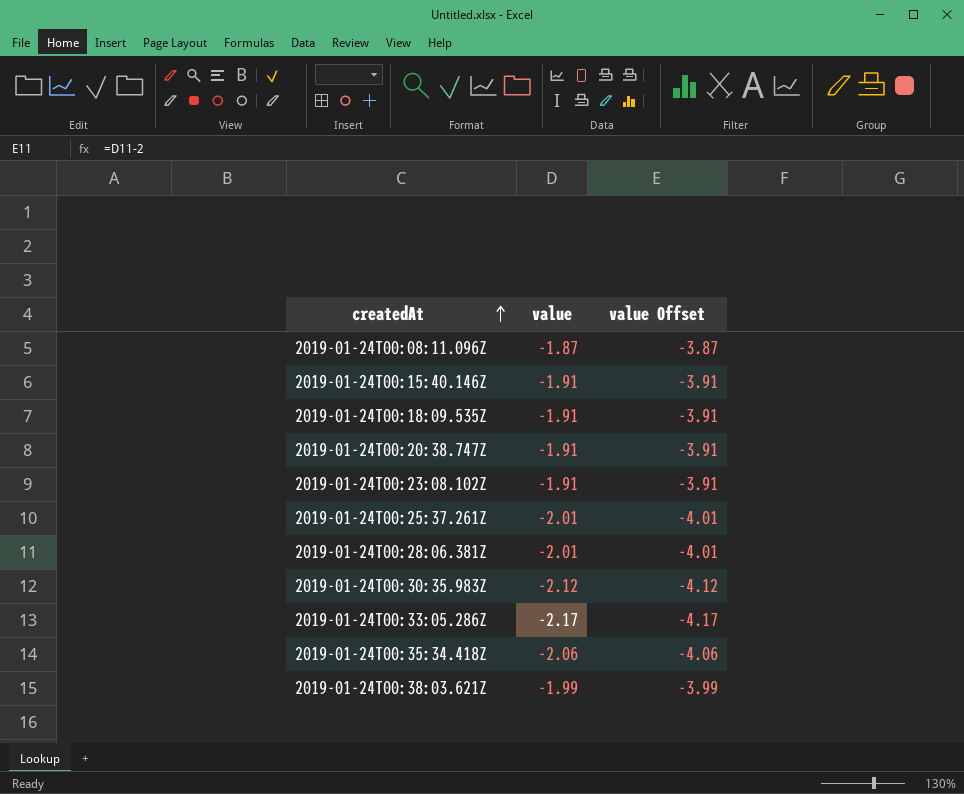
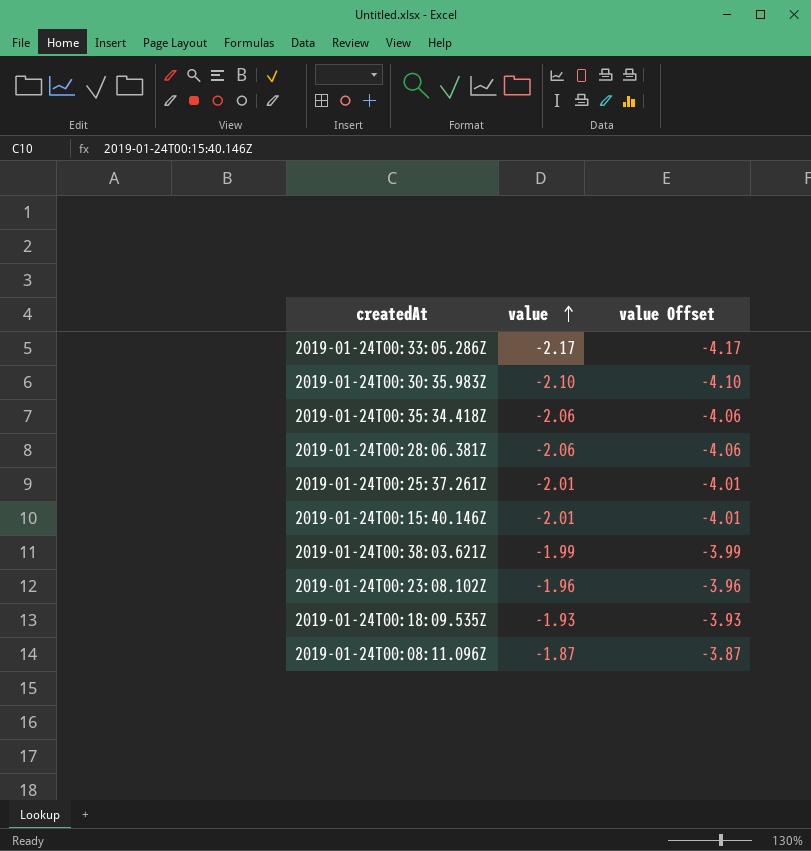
row order: createdAt ascending -> value ascending
row 2019-01-24T00:20:38.747Z: -1.91 | -3.91 -> none
2019-01-24T00:30:35.983Z | value: -2.12 -> -2.10
2019-01-24T00:30:35.983Z | value Offset: -4.12 -> -4.10
2019-01-24T00:28:06.381Z | value: -2.01 -> -2.06
2019-01-24T00:28:06.381Z | value Offset: -4.01 -> -4.06
2019-01-24T00:15:40.146Z | value: -1.91 -> -2.01
2019-01-24T00:15:40.146Z | value Offset: -3.91 -> -4.01
2019-01-24T00:23:08.102Z | value: -1.91 -> -1.96
2019-01-24T00:23:08.102Z | value Offset: -3.91 -> -3.96
2019-01-24T00:18:09.535Z | value: -1.91 -> -1.93
2019-01-24T00:18:09.535Z | value Offset: -3.91 -> -3.93

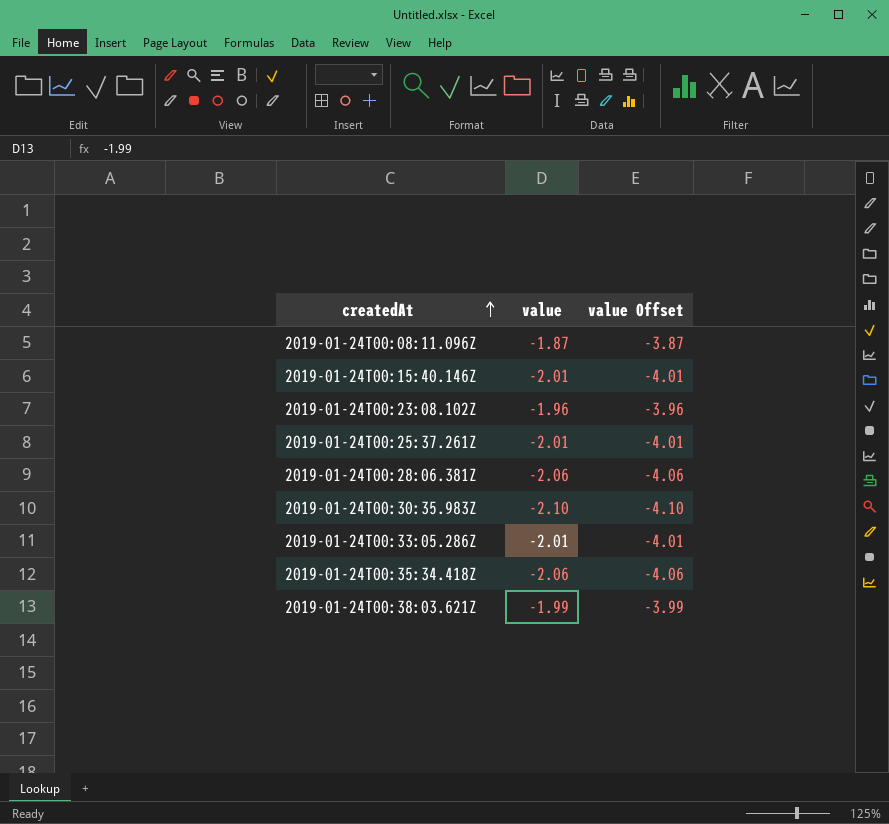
row order: value ascending -> createdAt ascending
row 2019-01-24T00:18:09.535Z: -1.93 | -3.93 -> none
2019-01-24T00:33:05.286Z | value: -2.17 -> -2.01
2019-01-24T00:33:05.286Z | value Offset: -4.17 -> -4.01

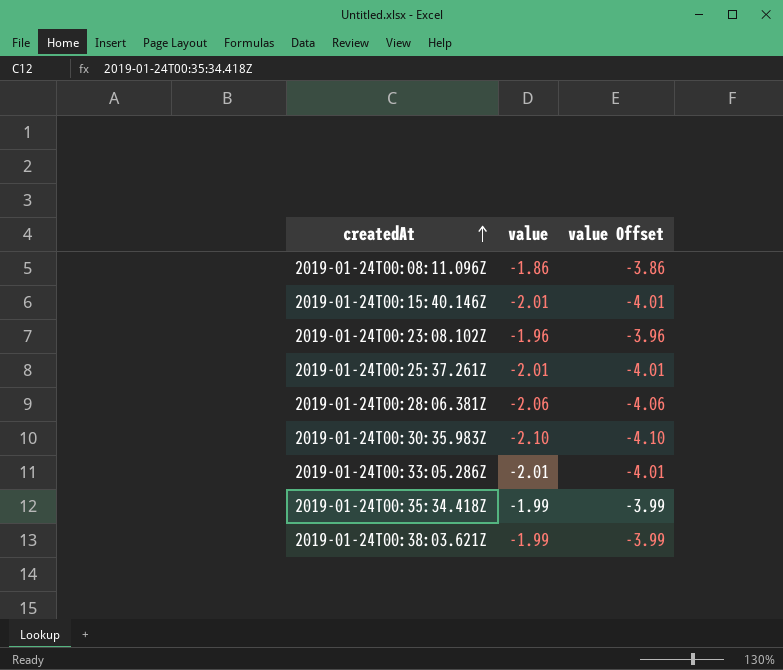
2019-01-24T00:08:11.096Z | value: -1.87 -> -1.86
2019-01-24T00:08:11.096Z | value Offset: -3.87 -> -3.86
2019-01-24T00:35:34.418Z | value: -2.06 -> -1.99
2019-01-24T00:35:34.418Z | value Offset: -4.06 -> -3.99

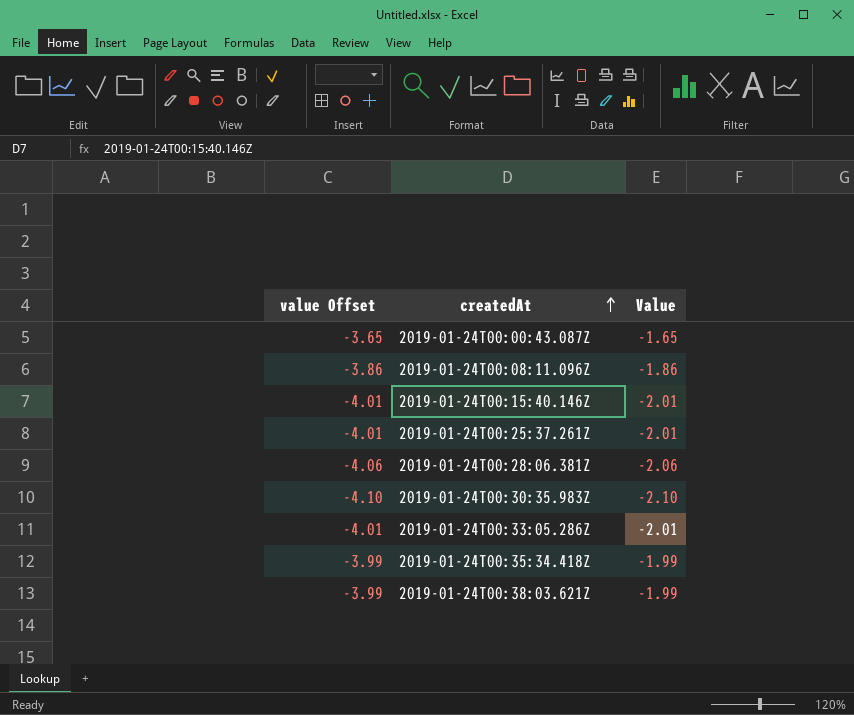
column value Offset | position: 3 -> 1
column name: value -> Value
row 2019-01-24T00:23:08.102Z: -1.96 | -3.96 -> none
row 2019-01-24T00:00:43.087Z: none -> -3.65 | -1.65

